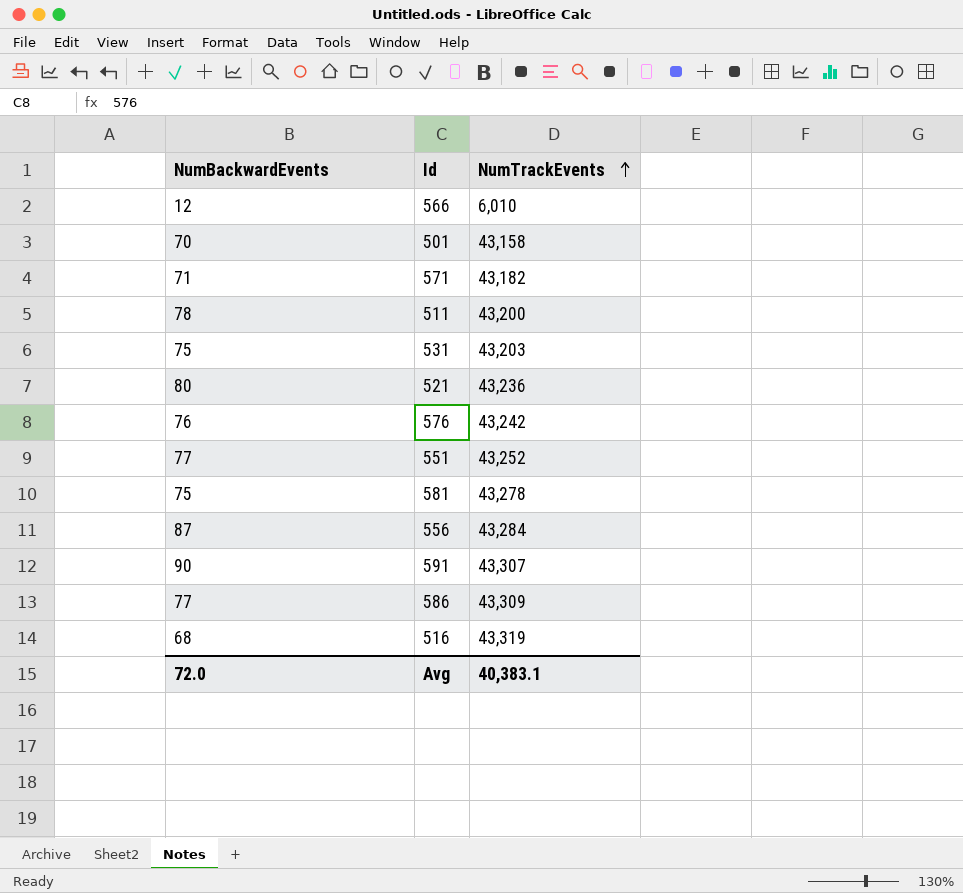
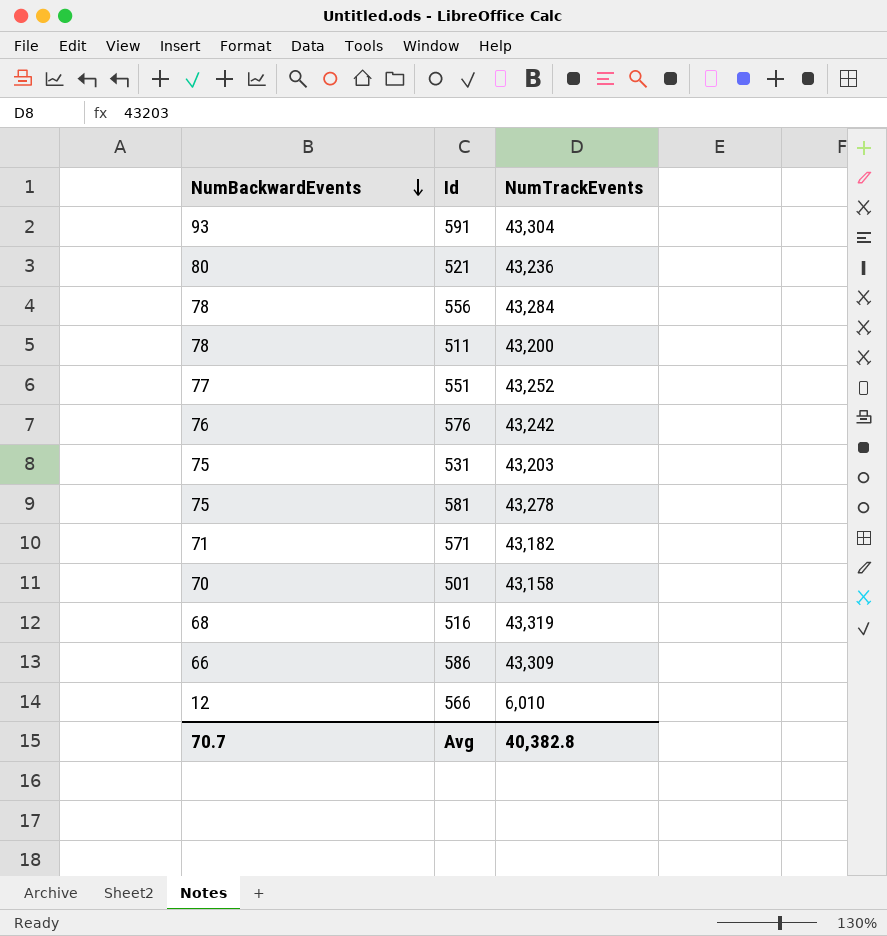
row order: NumTrackEvents ascending -> NumBackwardEvents descending
591 | NumBackwardEvents: 90 -> 93
591 | NumTrackEvents: 43,307 -> 43,304
556 | NumBackwardEvents: 87 -> 78
586 | NumBackwardEvents: 77 -> 66
Avg | NumBackwardEvents: 72.0 -> 70.7
Avg | NumTrackEvents: 40,383.1 -> 40,382.8

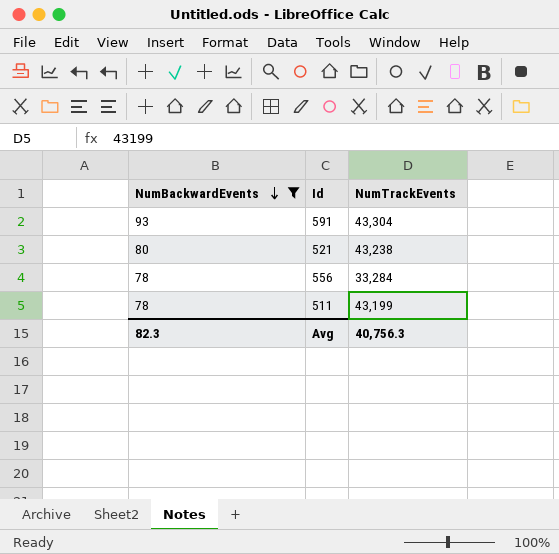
filter: none -> NumBackwardEvents >= 78
521 | NumTrackEvents: 43,236 -> 43,238
556 | NumTrackEvents: 43,284 -> 33,284
511 | NumTrackEvents: 43,200 -> 43,199
Avg | NumBackwardEvents: 70.7 -> 82.3
Avg | NumTrackEvents: 40,382.8 -> 40,756.3

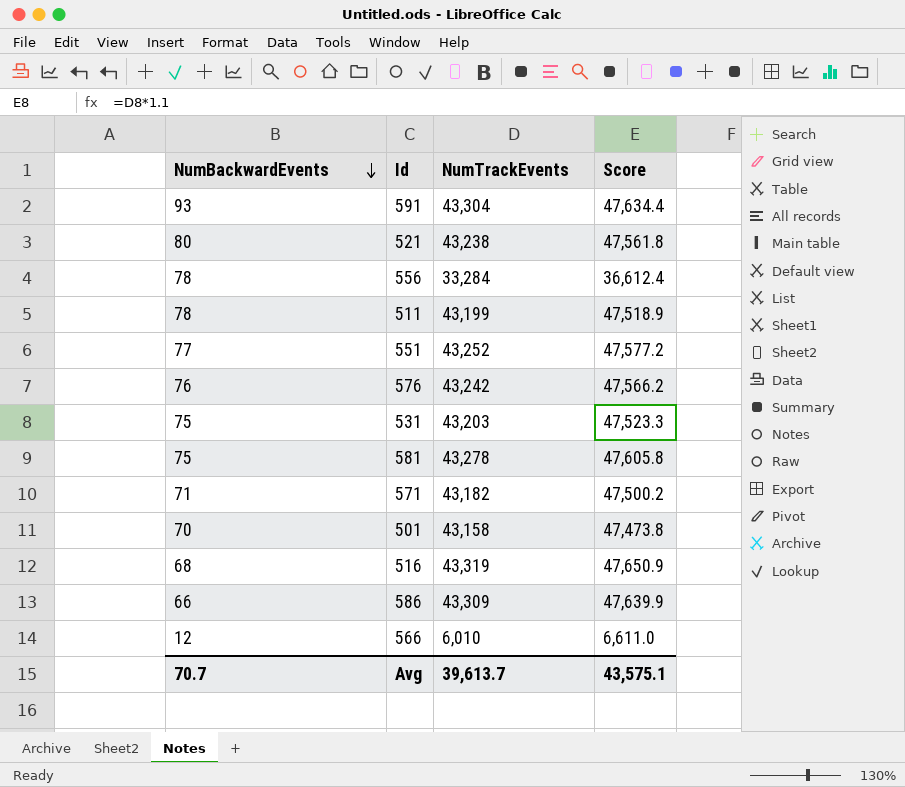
filter: NumBackwardEvents >= 78 -> none
column Score | formula: none -> [NumTrackEvents] * 1.1
Avg | NumBackwardEvents: 82.3 -> 70.7
Avg | NumTrackEvents: 40,756.3 -> 39,613.7

